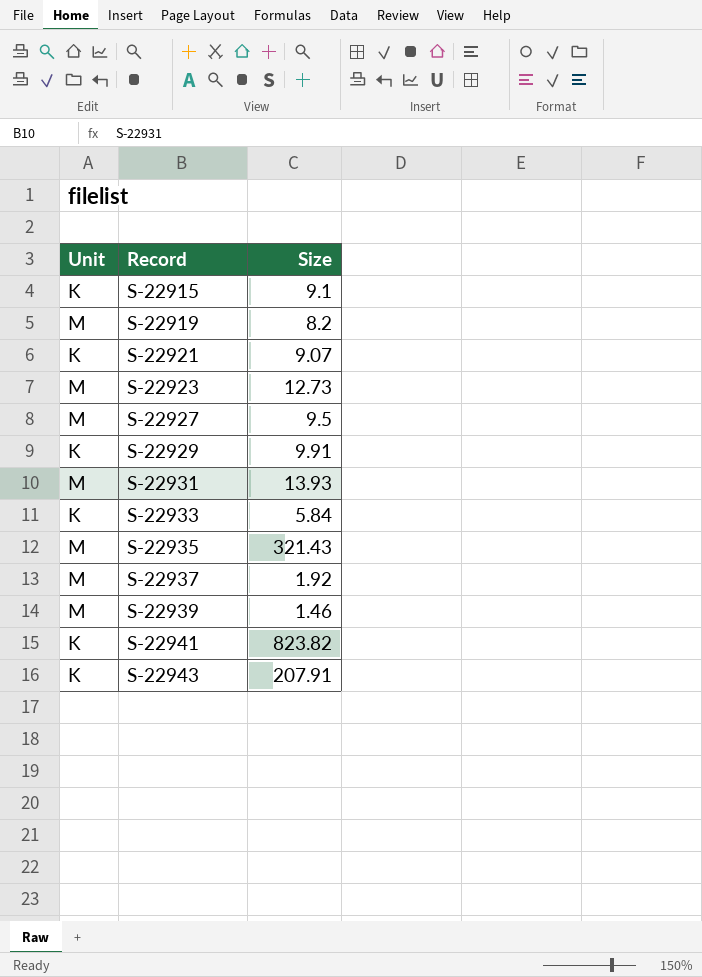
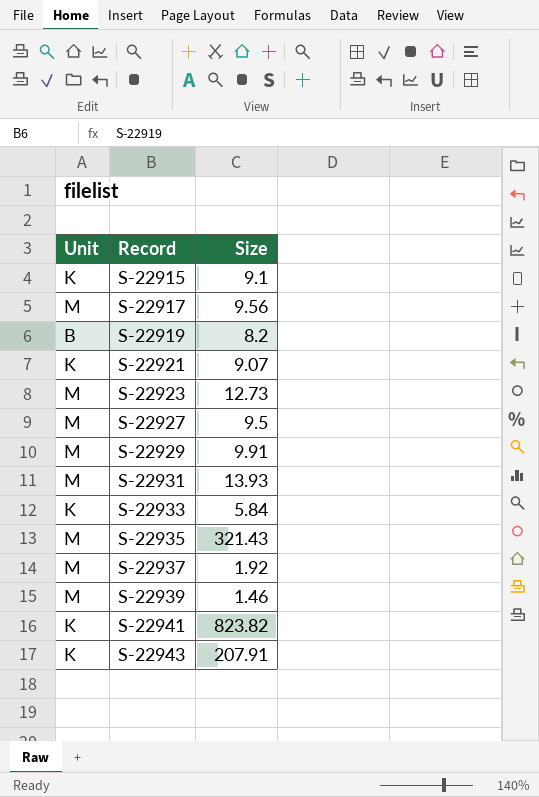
row S-22917: none -> M | 9.56
S-22919 | Unit: M -> B
S-22929 | Unit: K -> M

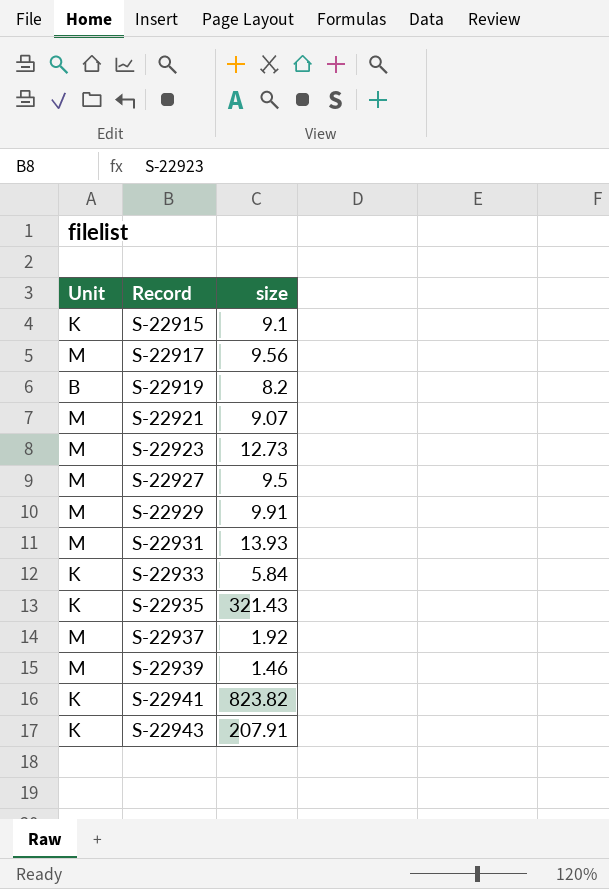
column name: Size -> size
S-22921 | Unit: K -> M
S-22935 | Unit: M -> K

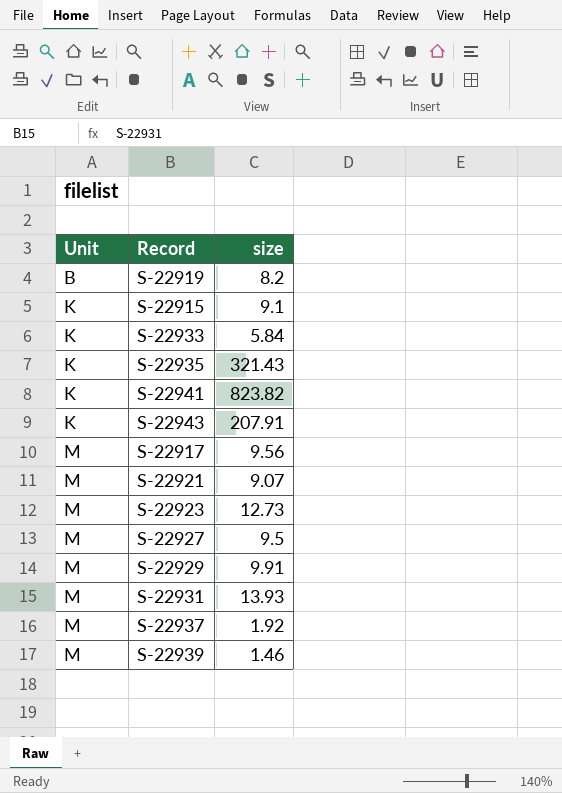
row order: Record ascending -> Unit ascending

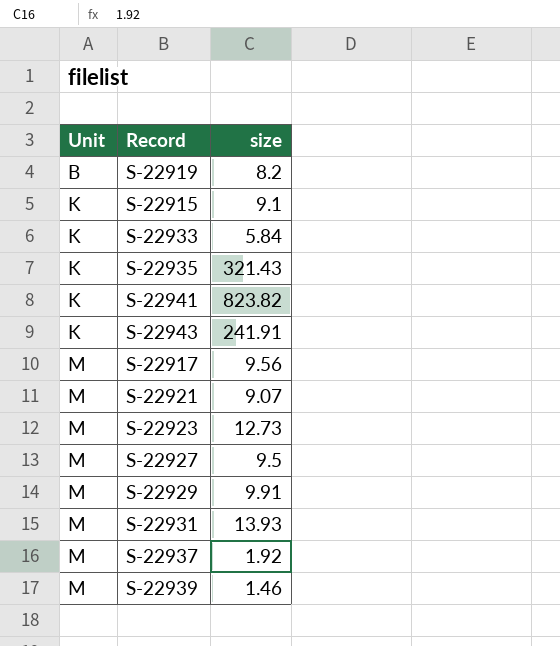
S-22943 | size: 207.91 -> 241.91

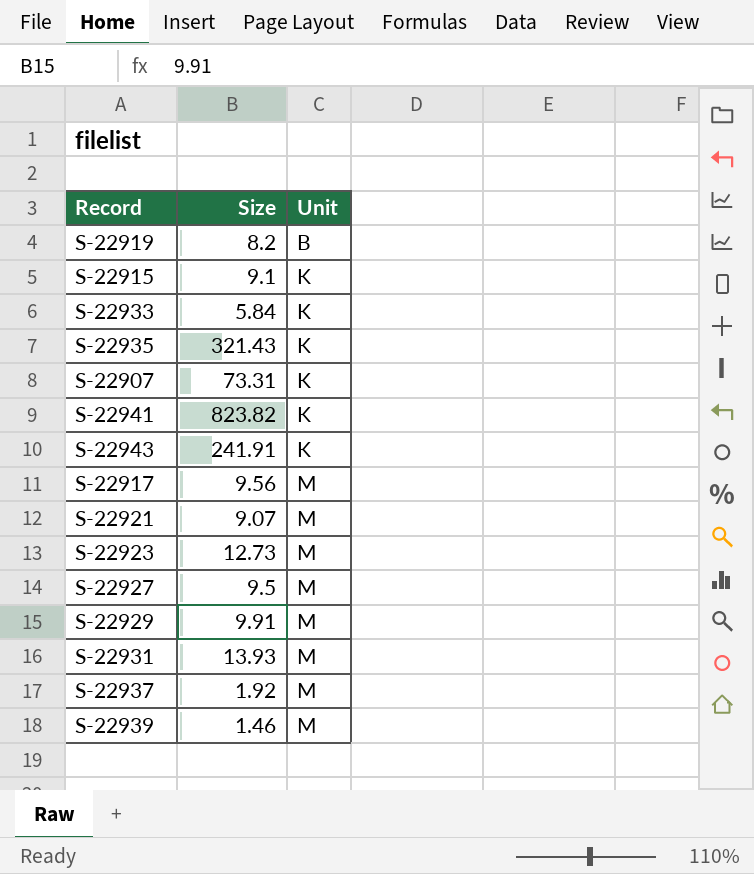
column name: size -> Size
column Unit | position: 1 -> 3
row S-22907: none -> 73.31 | K

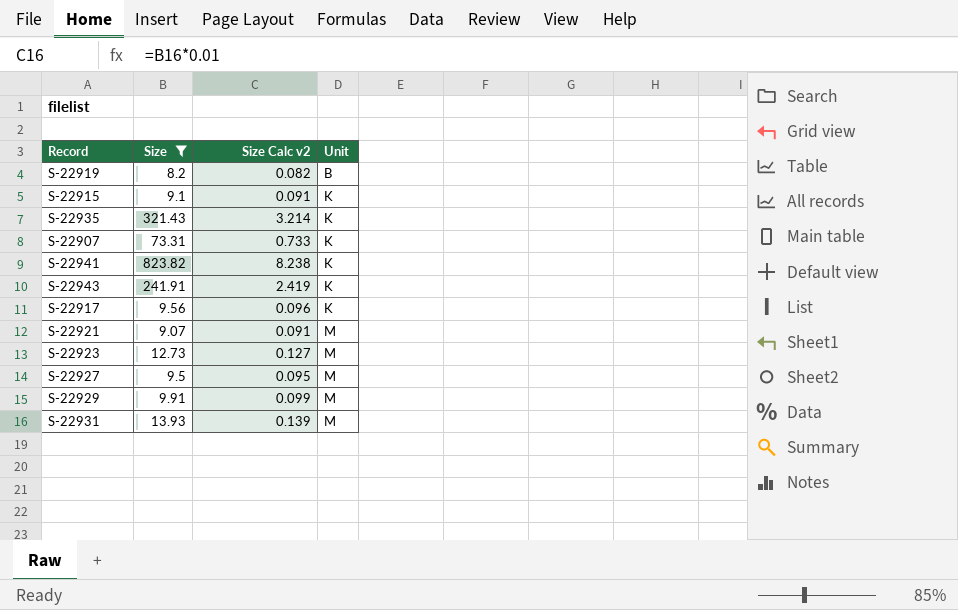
filter: none -> Size >= 8.2
column Size Calc v2 | formula: none -> [Size] * 0.01
S-22917 | Unit: M -> K

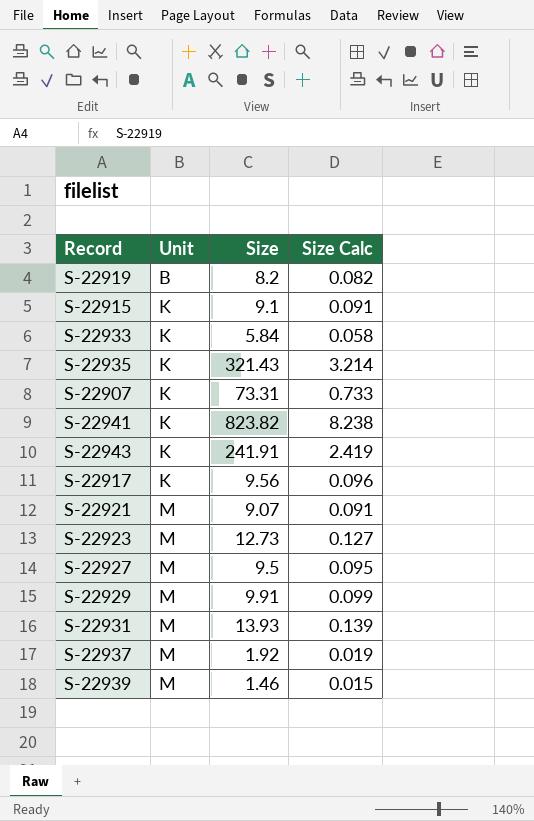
filter: Size >= 8.2 -> none
column Unit | position: 4 -> 2
column name: Size Calc v2 -> Size Calc

